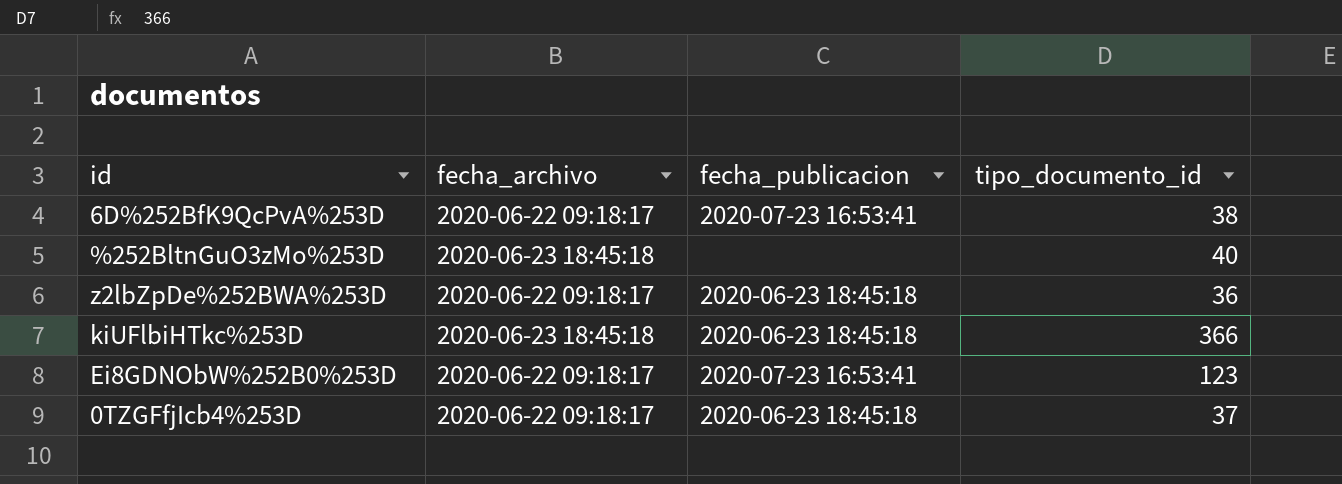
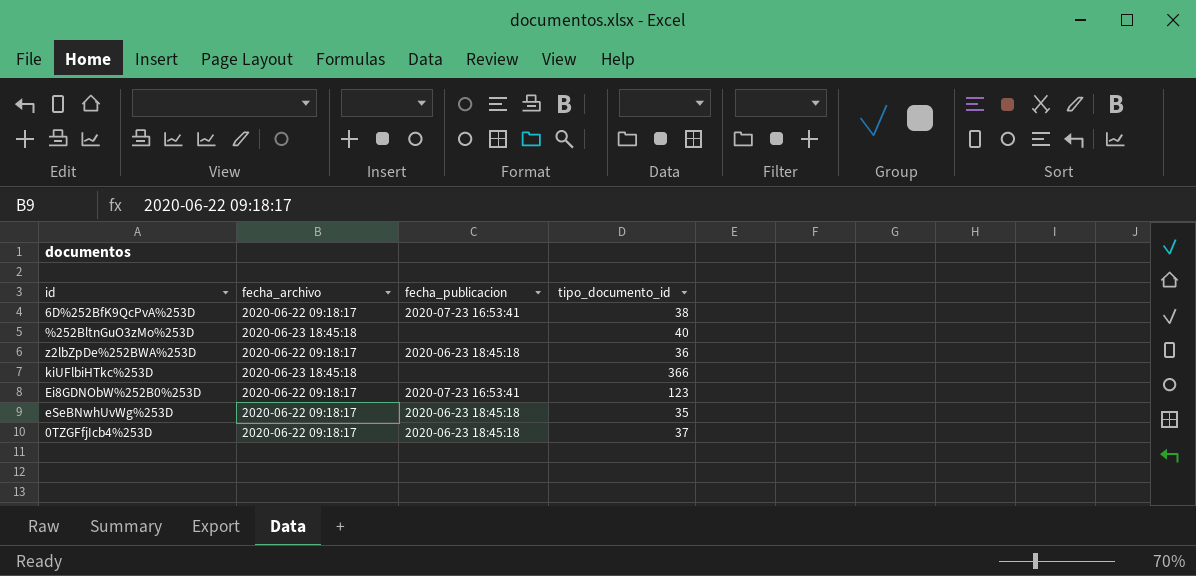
kiUFlbiHTkc%253D | fecha_publicacion: 2020-06-23 18:45:18 -> none
row eSeBNwhUvWg%253D: none -> 2020-06-22 09:18:17 | 2020-06-23 18:45:18 | 35

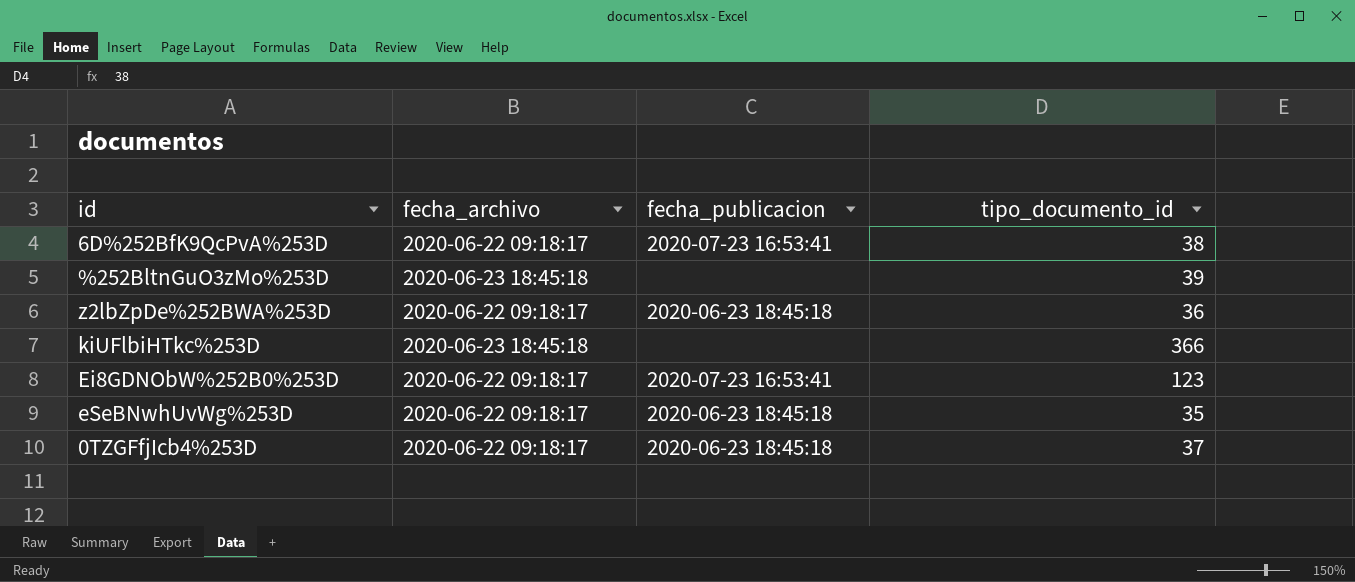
%252BltnGuO3zMo%253D | tipo_documento_id: 40 -> 39

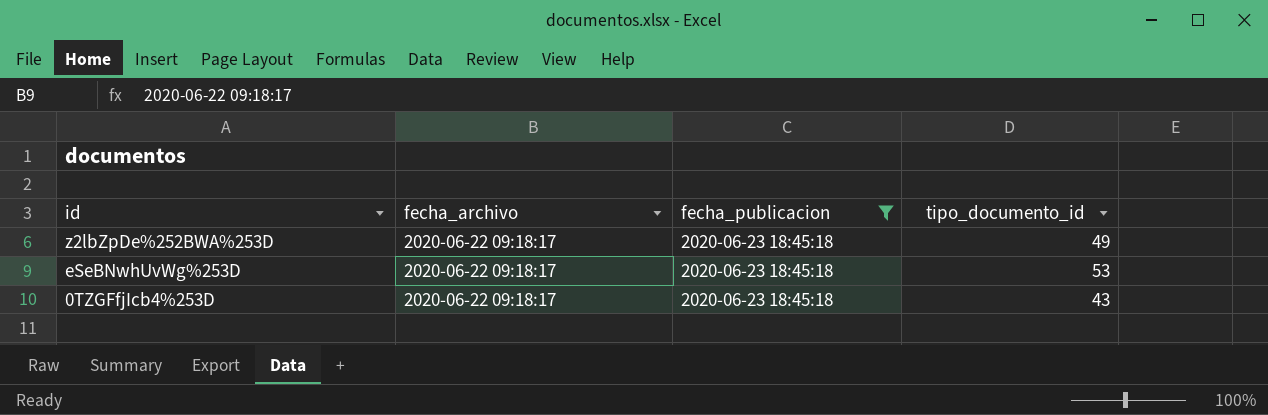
filter: none -> fecha_publicacion = 2020-06-23 18:45:18
z2lbZpDe%252BWA%253D | tipo_documento_id: 36 -> 49
eSeBNwhUvWg%253D | tipo_documento_id: 35 -> 53
0TZGFfjIcb4%253D | tipo_documento_id: 37 -> 43

